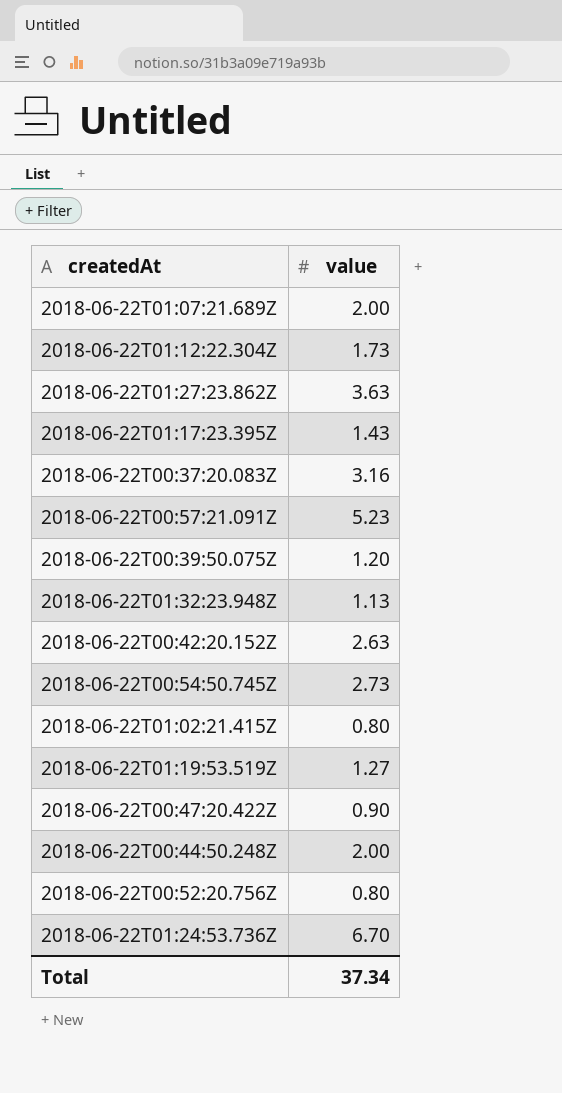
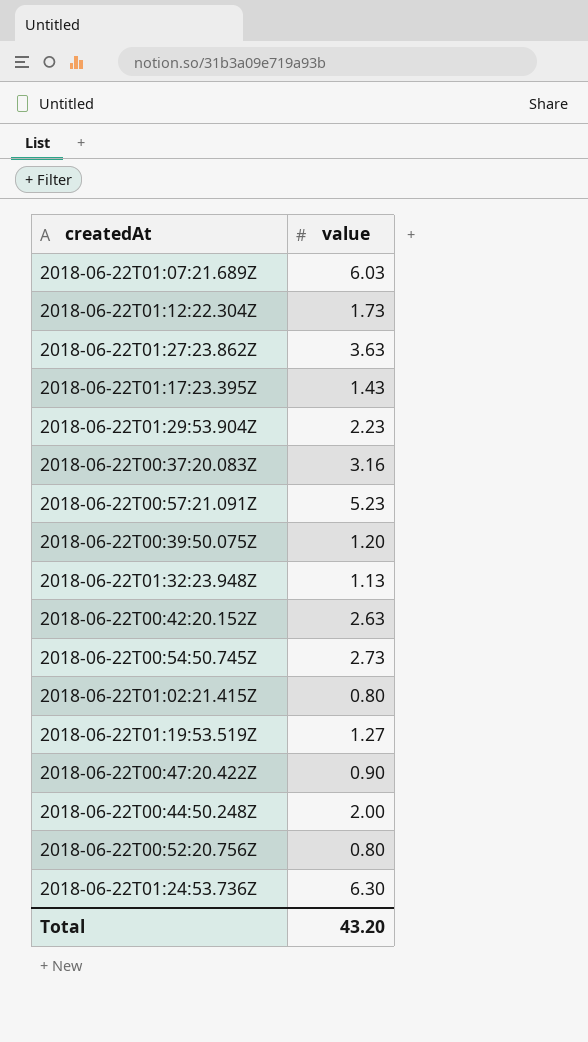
2018-06-22T01:07:21.689Z | value: 2.00 -> 6.03
row 2018-06-22T01:29:53.904Z: none -> 2.23
2018-06-22T01:24:53.736Z | value: 6.70 -> 6.30
Total | value: 37.34 -> 43.20

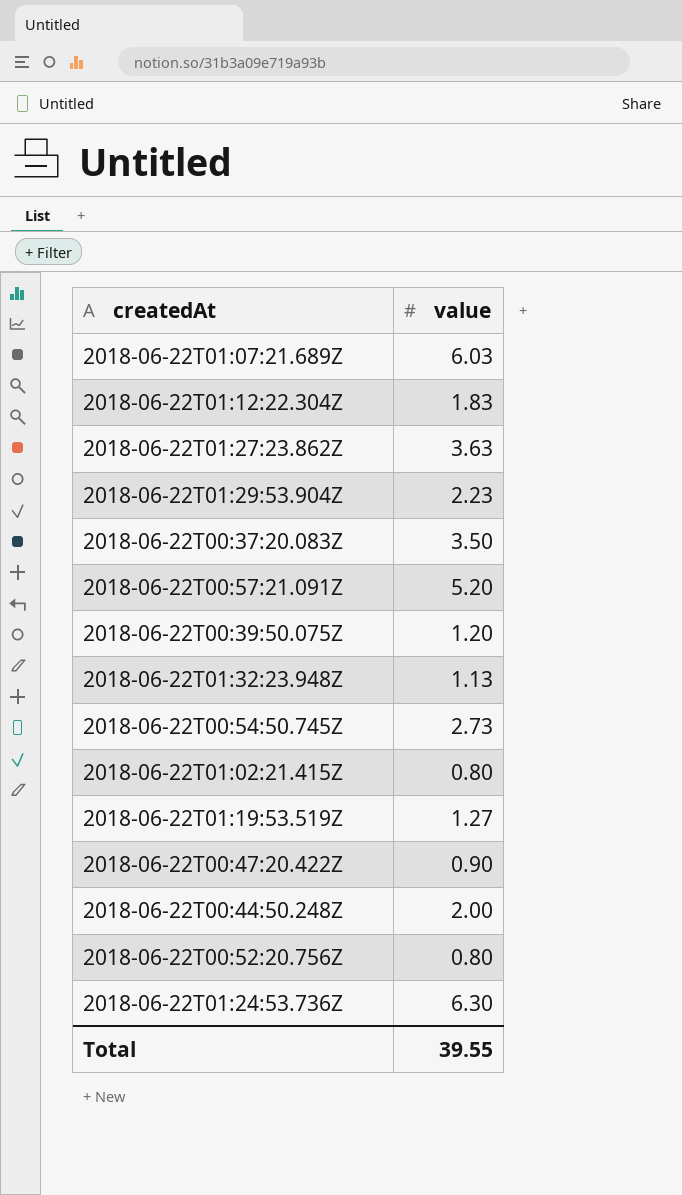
row 2018-06-22T01:17:23.395Z: 1.43 -> none
row 2018-06-22T00:42:20.152Z: 2.63 -> none
2018-06-22T01:12:22.304Z | value: 1.73 -> 1.83
2018-06-22T00:37:20.083Z | value: 3.16 -> 3.50
2018-06-22T00:57:21.091Z | value: 5.23 -> 5.20
Total | value: 43.20 -> 39.55

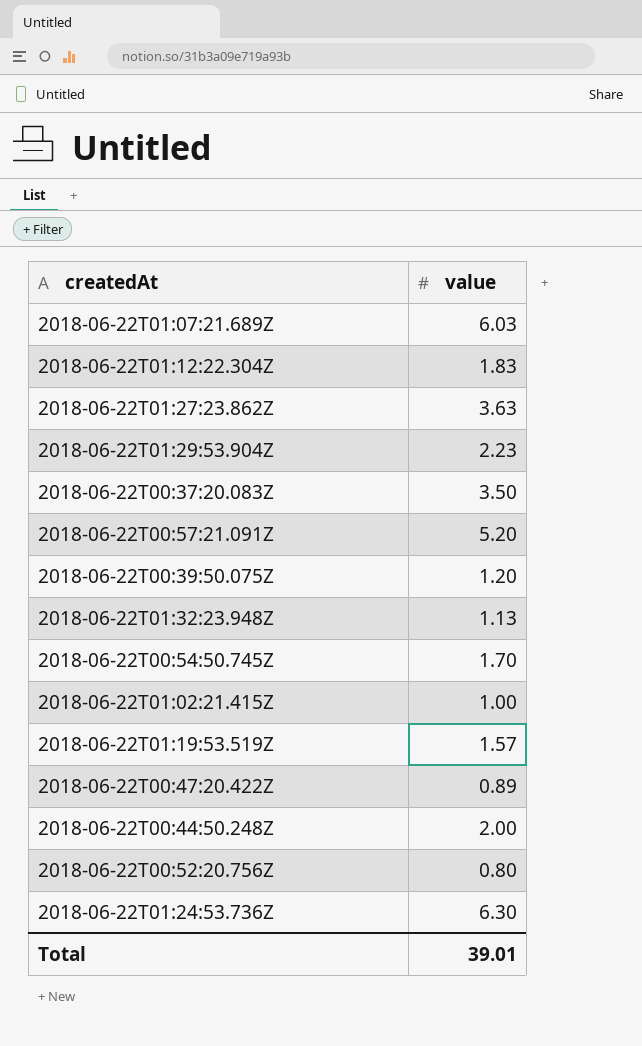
2018-06-22T00:54:50.745Z | value: 2.73 -> 1.70
2018-06-22T01:02:21.415Z | value: 0.80 -> 1.00
2018-06-22T01:19:53.519Z | value: 1.27 -> 1.57
2018-06-22T00:47:20.422Z | value: 0.90 -> 0.89
Total | value: 39.55 -> 39.01

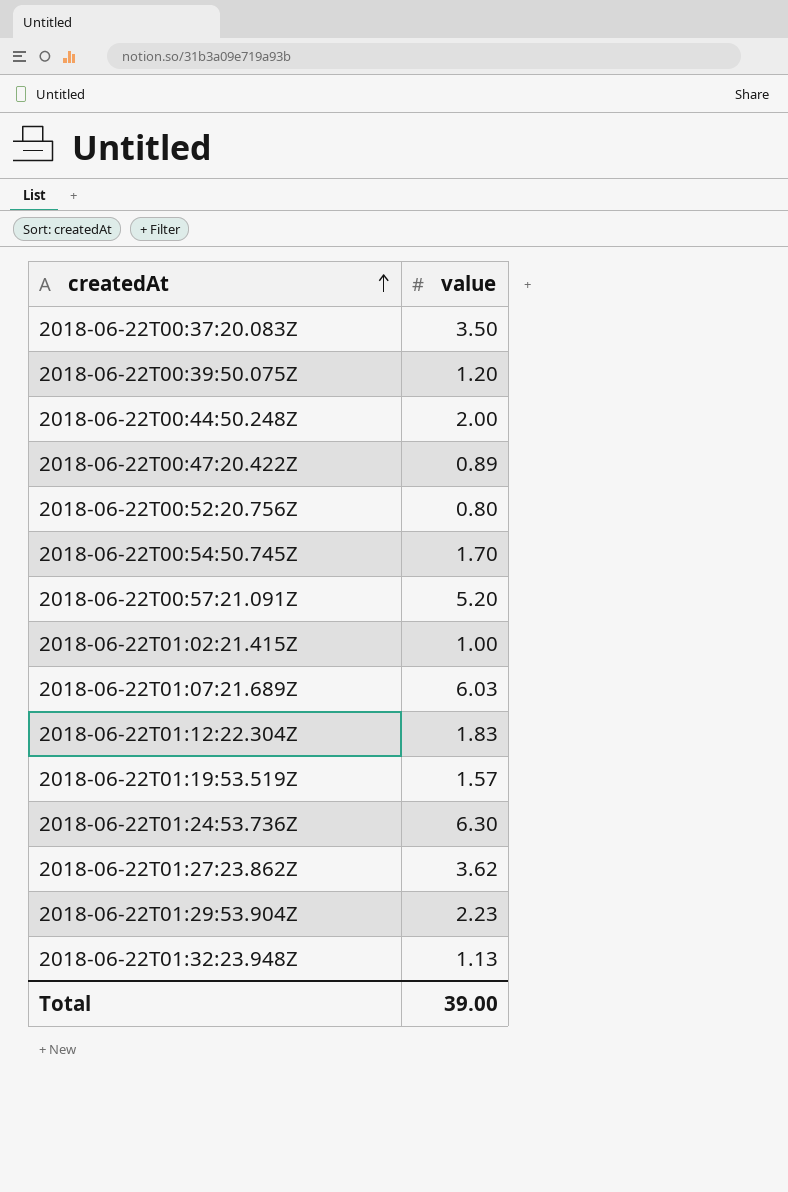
row order: none -> createdAt ascending
2018-06-22T01:27:23.862Z | value: 3.63 -> 3.62
Total | value: 39.01 -> 39.00

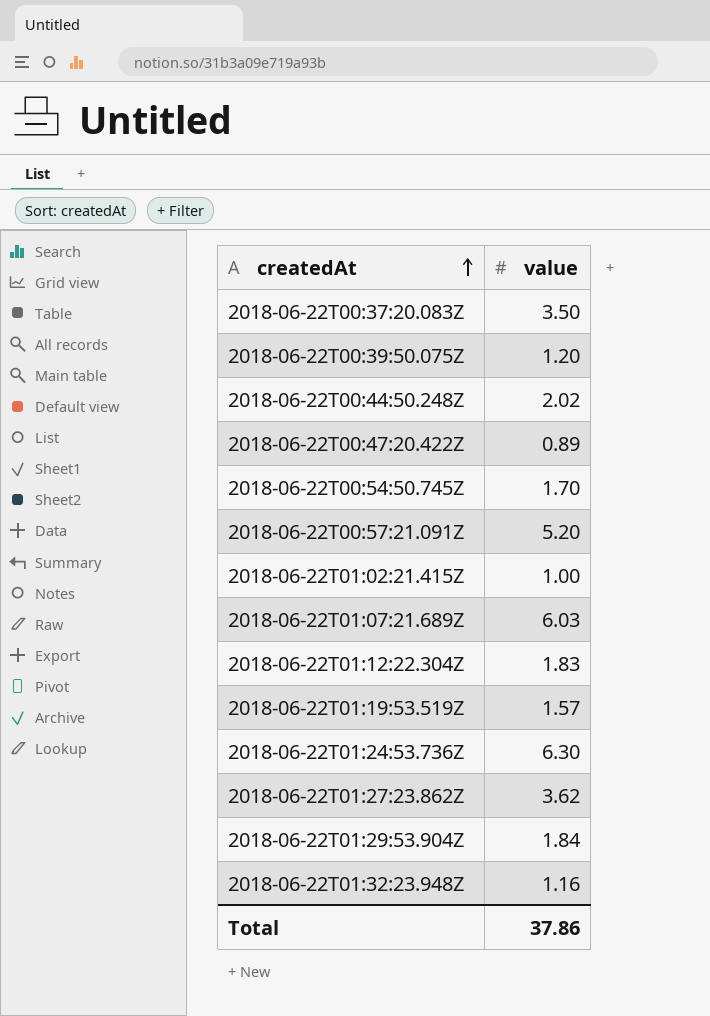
row 2018-06-22T00:52:20.756Z: 0.80 -> none
2018-06-22T00:44:50.248Z | value: 2.00 -> 2.02
2018-06-22T01:29:53.904Z | value: 2.23 -> 1.84
2018-06-22T01:32:23.948Z | value: 1.13 -> 1.16
Total | value: 39.00 -> 37.86

